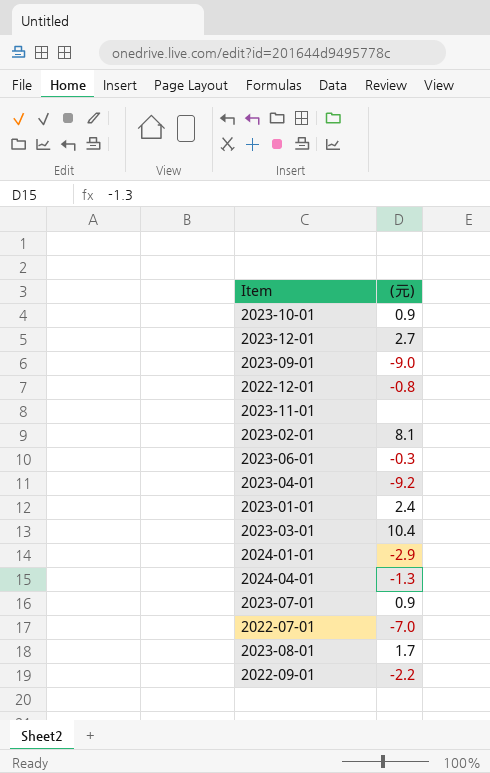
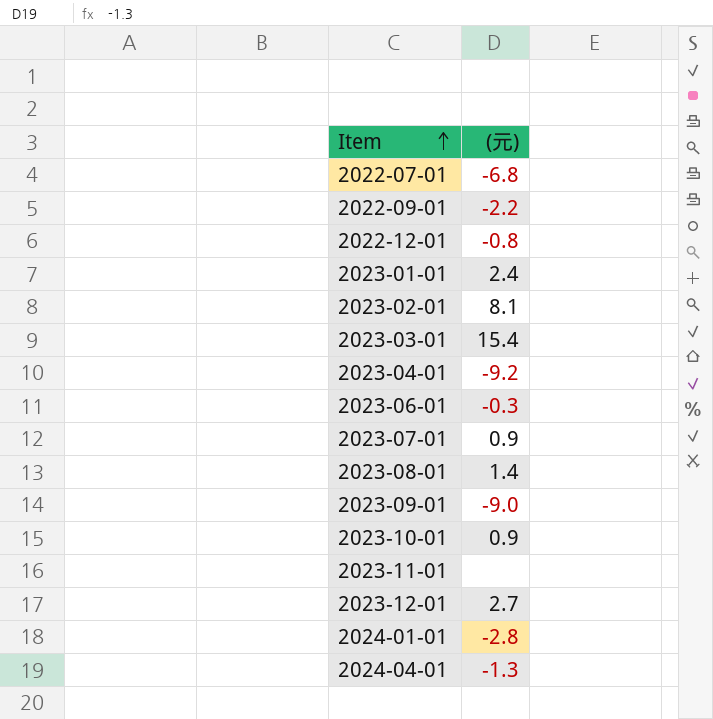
row order: none -> Item ascending
2022-07-01 | (元): -7.0 -> -6.8
2023-03-01 | (元): 10.4 -> 15.4
2023-08-01 | (元): 1.7 -> 1.4
2024-01-01 | (元): -2.9 -> -2.8

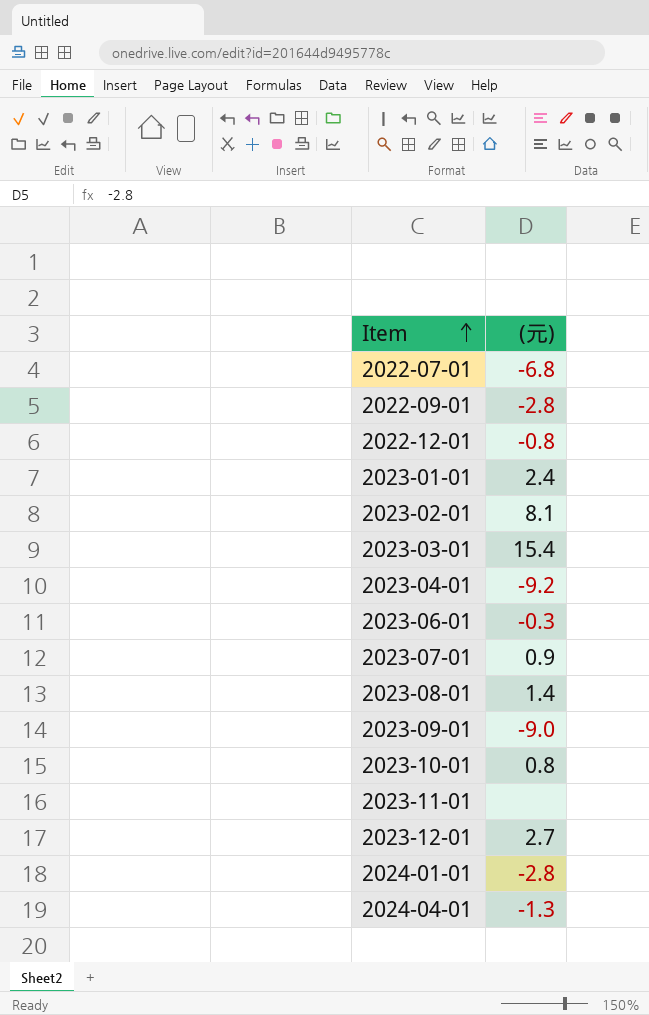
2022-09-01 | (元): -2.2 -> -2.8
2023-10-01 | (元): 0.9 -> 0.8

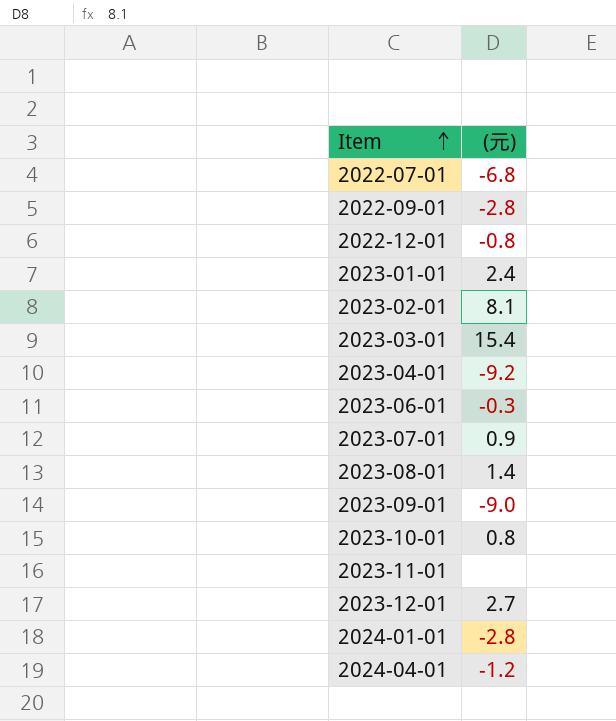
2024-04-01 | (元): -1.3 -> -1.2

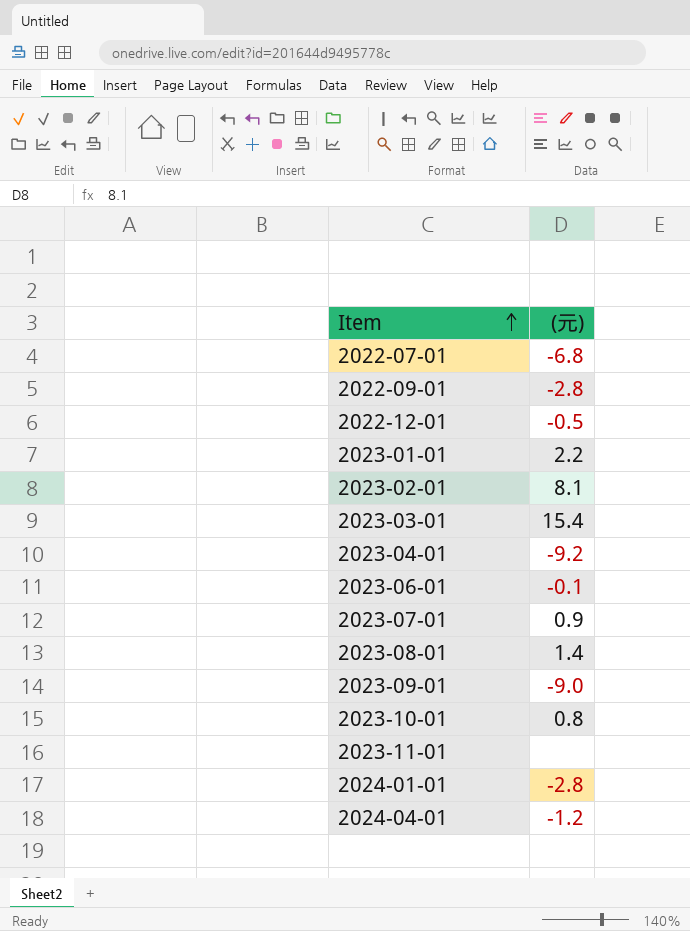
row 2023-12-01: 2.7 -> none
2022-12-01 | (元): -0.8 -> -0.5
2023-01-01 | (元): 2.4 -> 2.2
2023-06-01 | (元): -0.3 -> -0.1

